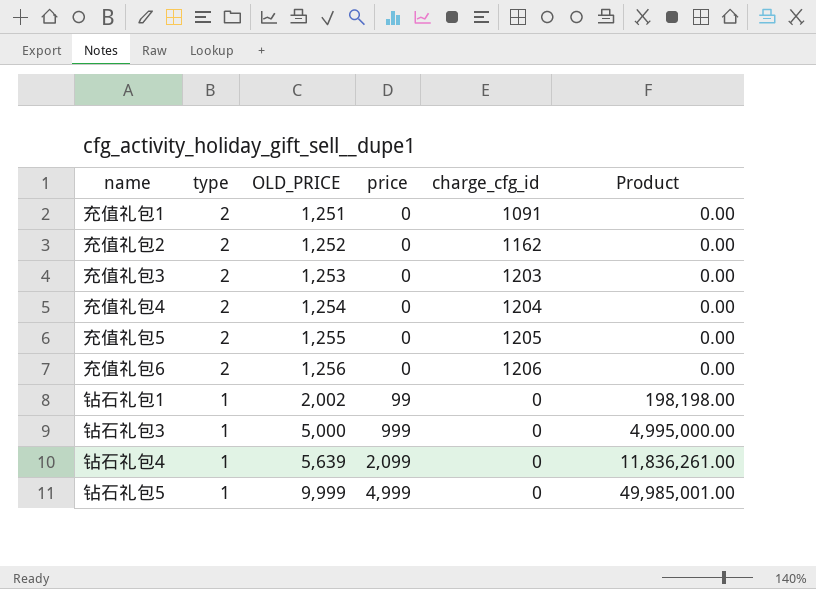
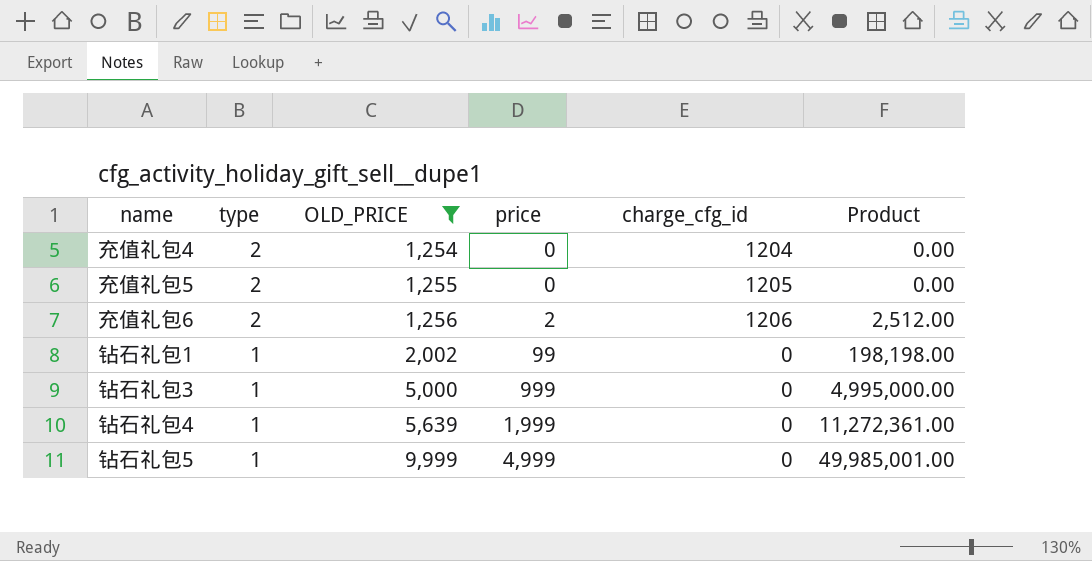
filter: none -> OLD_PRICE >= 1,254
充值礼包6 | price: 0 -> 2
充值礼包6 | Product: 0.00 -> 2,512.00
钻石礼包4 | price: 2,099 -> 1,999
钻石礼包4 | Product: 11,836,261.00 -> 11,272,361.00

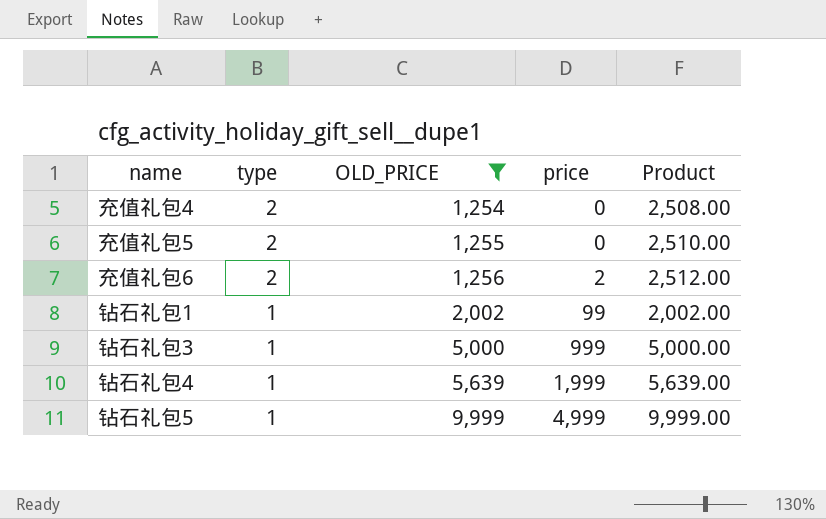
column charge_cfg_id | position: 5 -> none
column Product | formula: [OLD_PRICE] * [price] -> [type] * [OLD_PRICE]

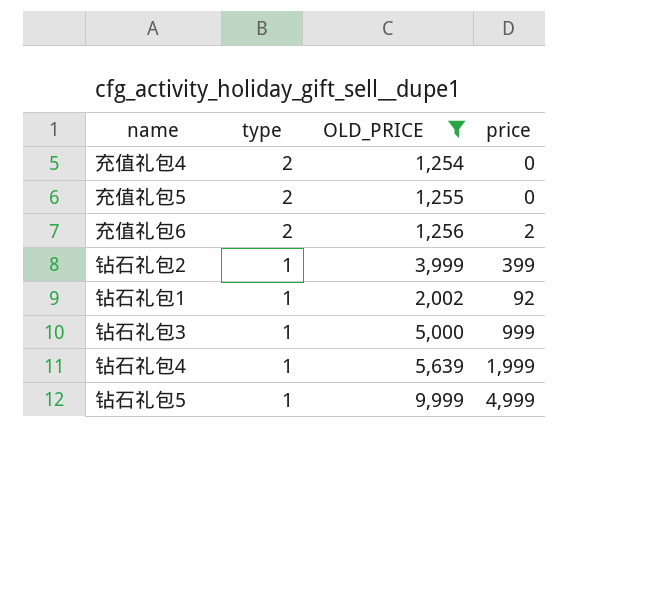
column Product | formula: [type] * [OLD_PRICE] -> none
row 钻石礼包2: none -> 1 | 3,999 | 399
钻石礼包1 | price: 99 -> 92

